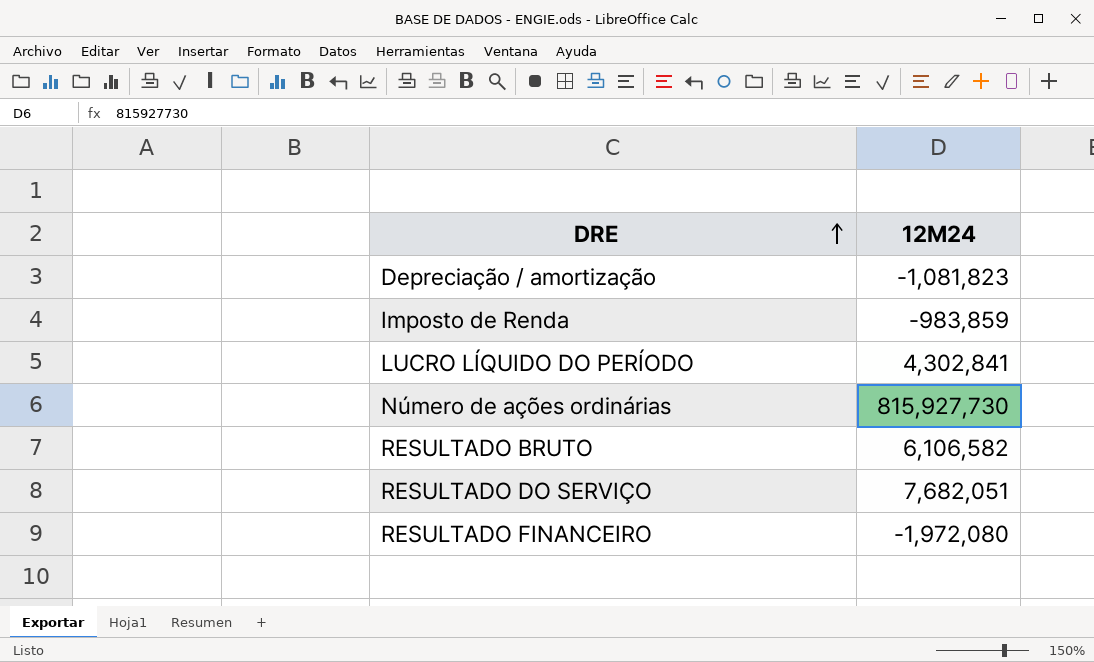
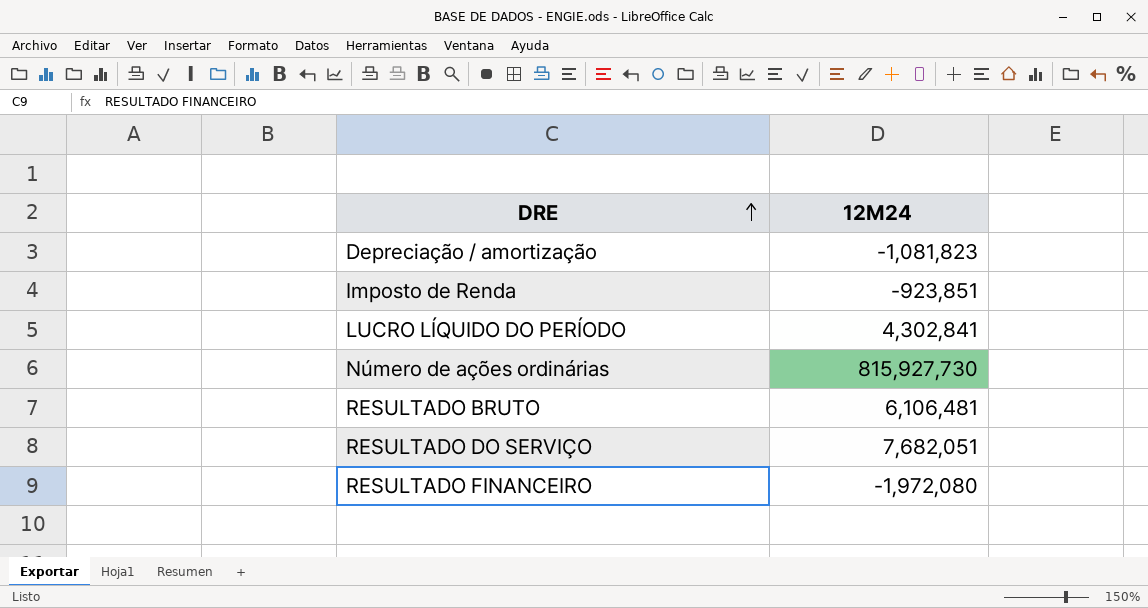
Imposto de Renda | 12M24: -983,859 -> -923,851
RESULTADO BRUTO | 12M24: 6,106,582 -> 6,106,481

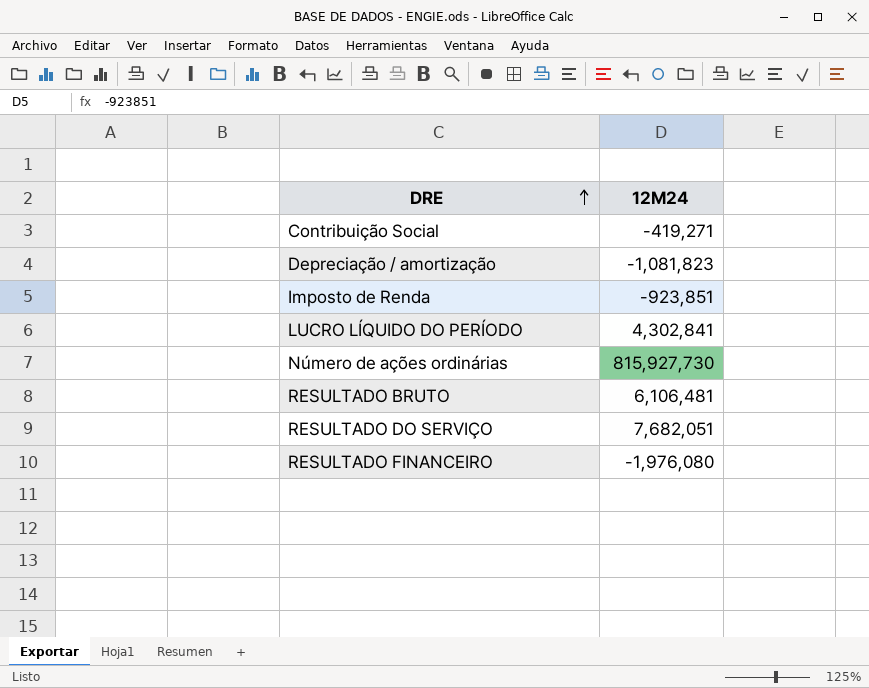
row Contribuição Social: none -> -419,271
RESULTADO FINANCEIRO | 12M24: -1,972,080 -> -1,976,080

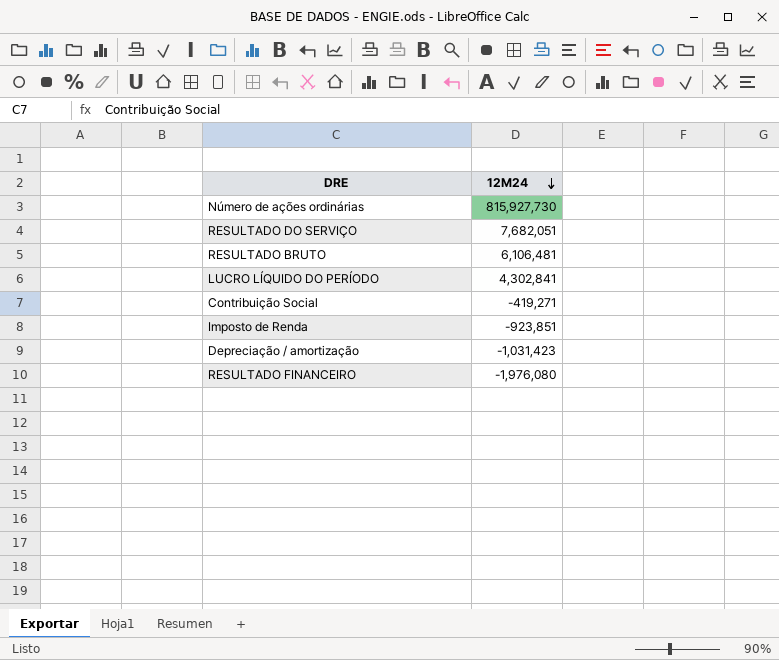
row order: DRE ascending -> 12M24 descending
Depreciação / amortização | 12M24: -1,081,823 -> -1,031,423

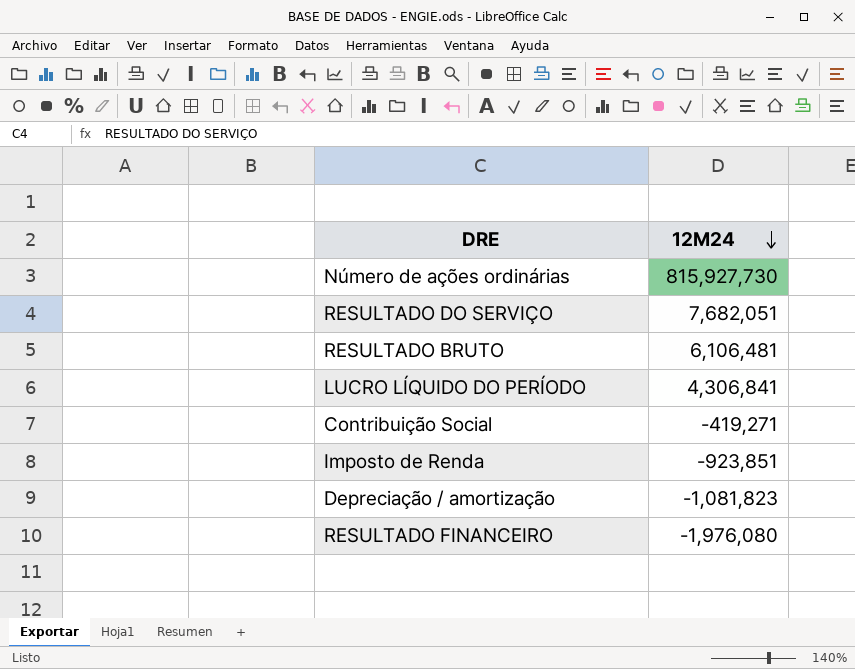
LUCRO LÍQUIDO DO PERÍODO | 12M24: 4,302,841 -> 4,306,841
Depreciação / amortização | 12M24: -1,031,423 -> -1,081,823

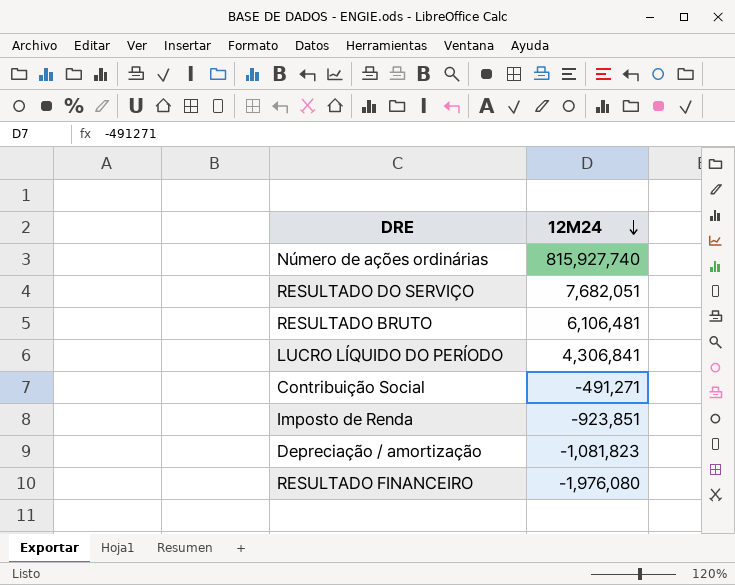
Número de ações ordinárias | 12M24: 815,927,730 -> 815,927,740
Contribuição Social | 12M24: -419,271 -> -491,271

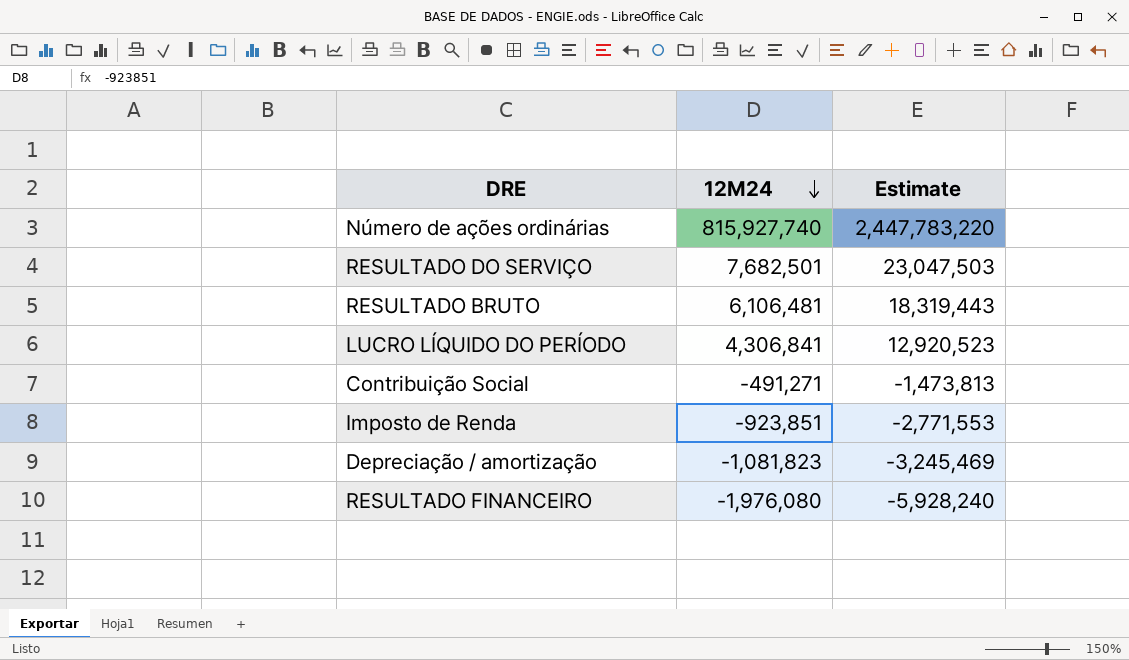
column Estimate | formula: none -> [12M24] * 3
RESULTADO DO SERVIÇO | 12M24: 7,682,051 -> 7,682,501

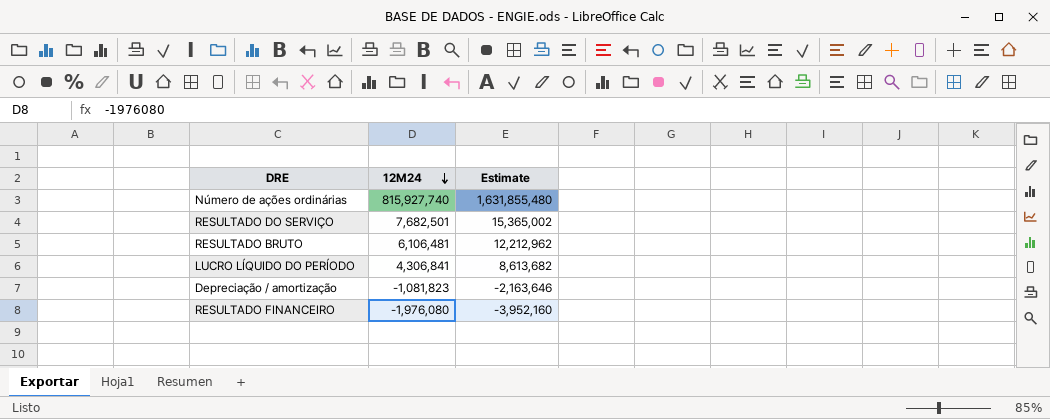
column Estimate | formula: [12M24] * 3 -> [12M24] * 2
row Contribuição Social: -491,271 | -1,473,813 -> none
row Imposto de Renda: -923,851 | -2,771,553 -> none

